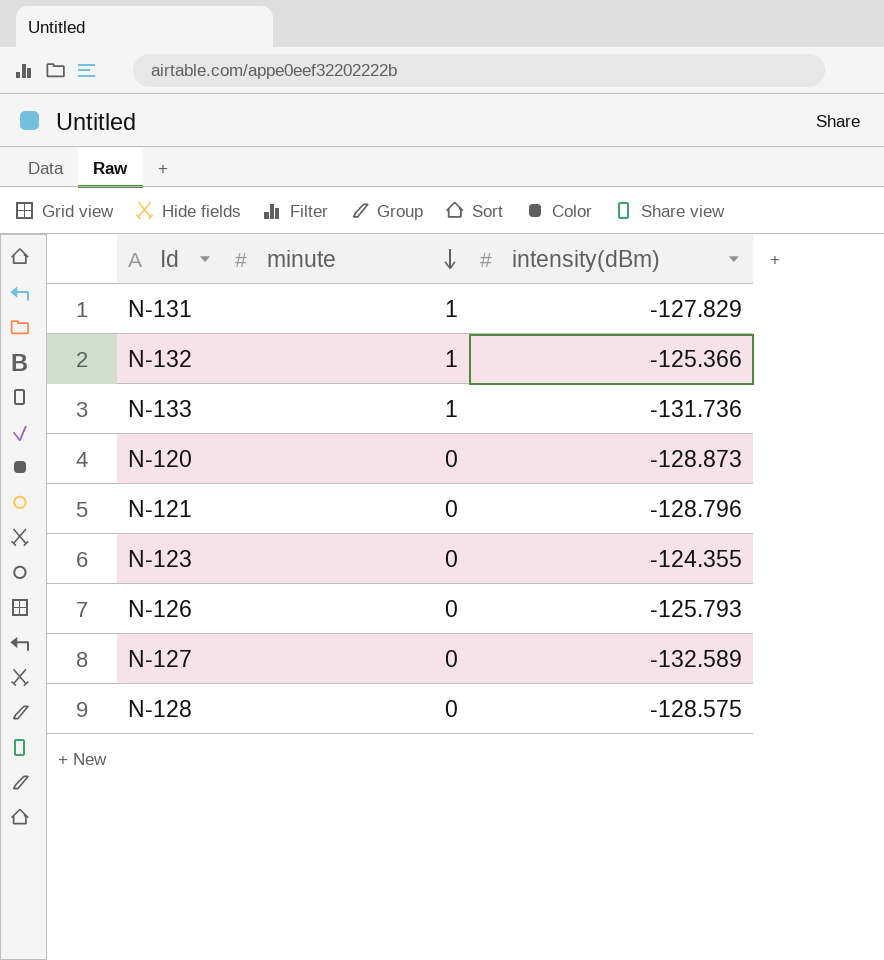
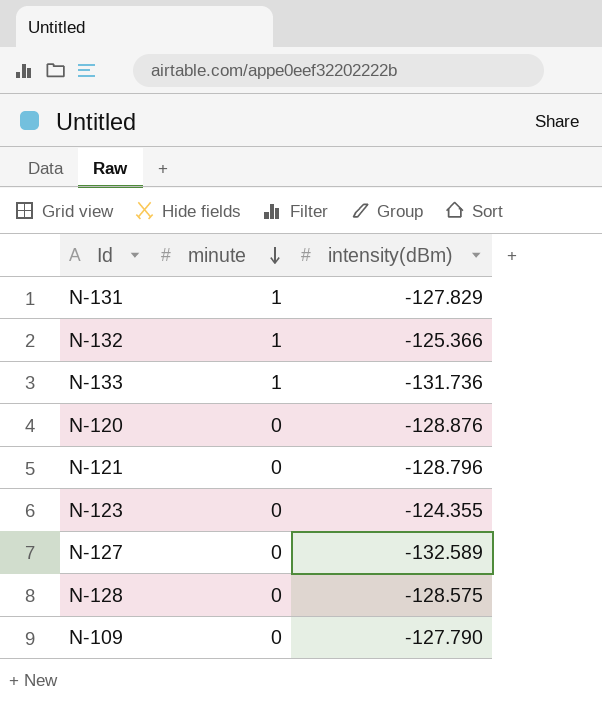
row N-126: 0 | -125.793 -> none
N-120 | intensity(dBm): -128.873 -> -128.876
row N-109: none -> 0 | -127.790

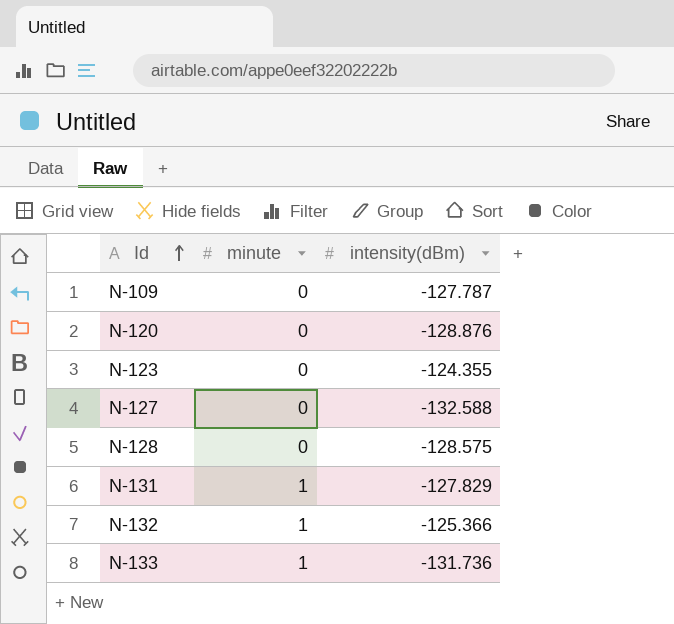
row order: minute descending -> Id ascending
row N-121: 0 | -128.796 -> none
N-109 | intensity(dBm): -127.790 -> -127.787
N-127 | intensity(dBm): -132.589 -> -132.588

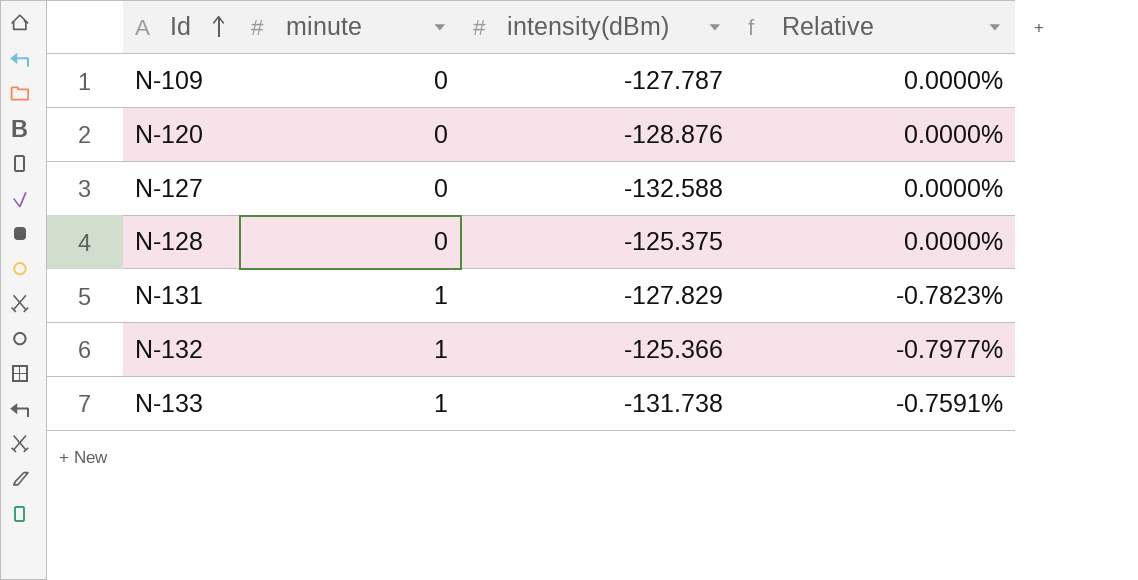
column Relative | formula: none -> [minute] / [intensity(dBm)]
row N-123: 0 | -124.355 -> none
N-128 | intensity(dBm): -128.575 -> -125.375
N-133 | intensity(dBm): -131.736 -> -131.738

